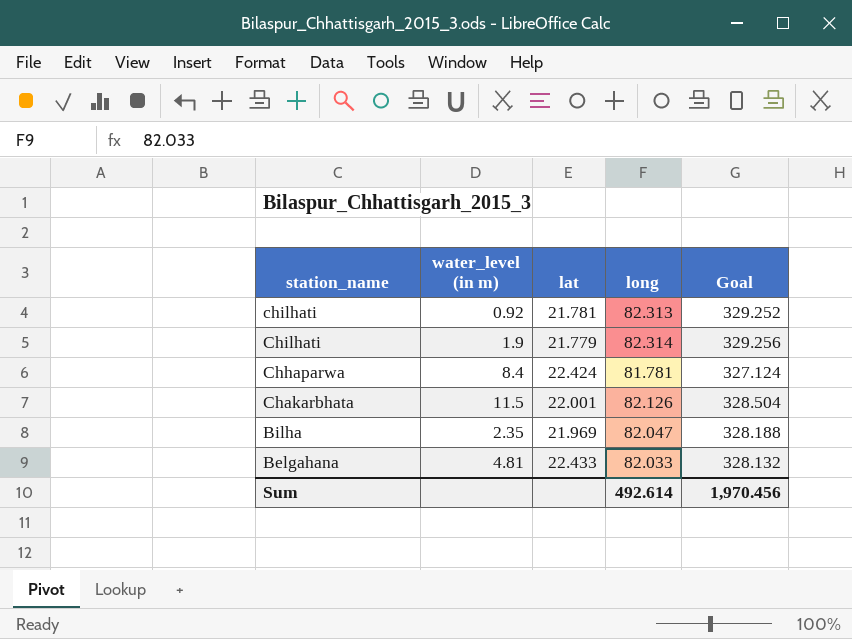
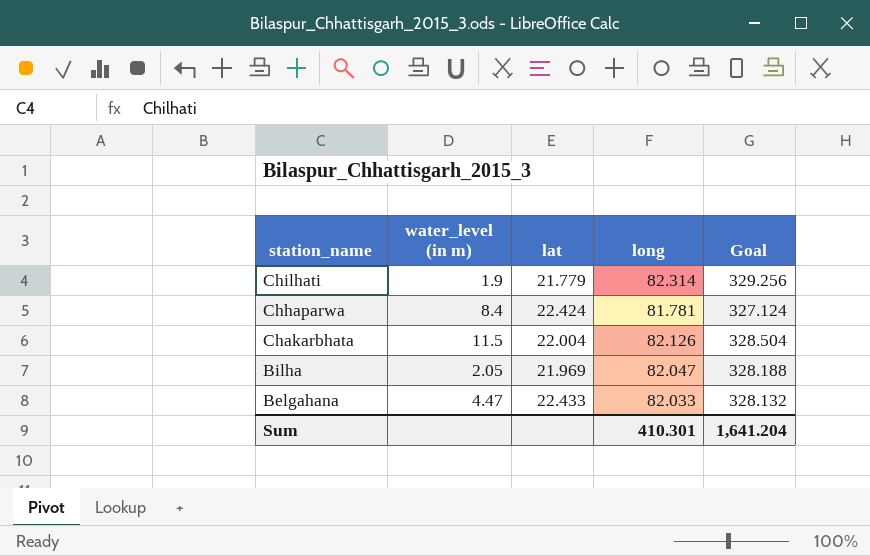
row chilhati: 0.92 | 21.781 | 82.313 | 329.252 -> none
Chakarbhata | lat: 22.001 -> 22.004
Bilha | water_level (in m): 2.35 -> 2.05
Belgahana | water_level (in m): 4.81 -> 4.47
Sum | long: 492.614 -> 410.301
Sum | Goal: 1,970.456 -> 1,641.204

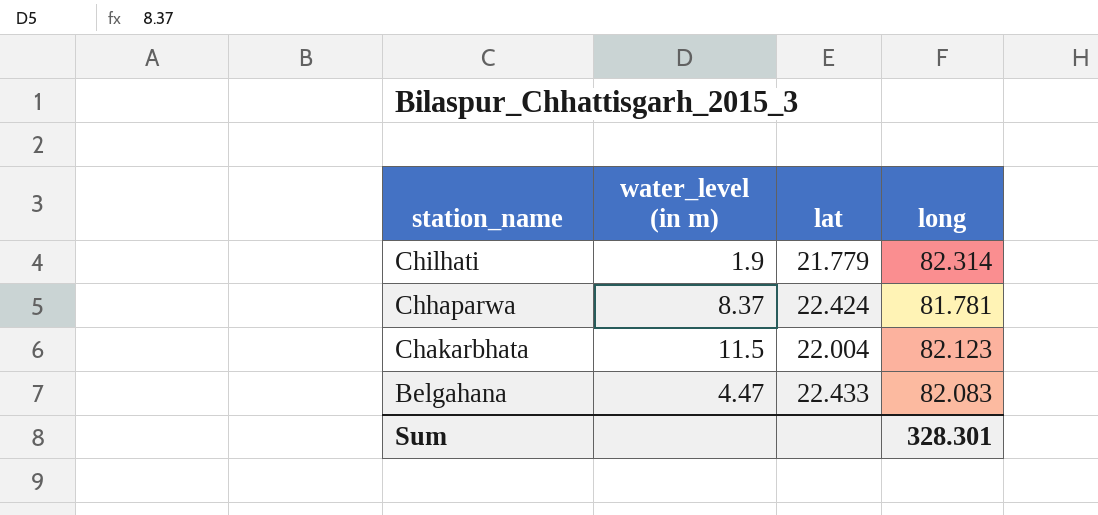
column Goal | formula: [long] * 4 -> none
row Bilha: 2.05 | 21.969 | 82.047 | 328.188 -> none
Chhaparwa | water_level (in m): 8.4 -> 8.37
Chakarbhata | long: 82.126 -> 82.123
Belgahana | long: 82.033 -> 82.083
Sum | long: 410.301 -> 328.301

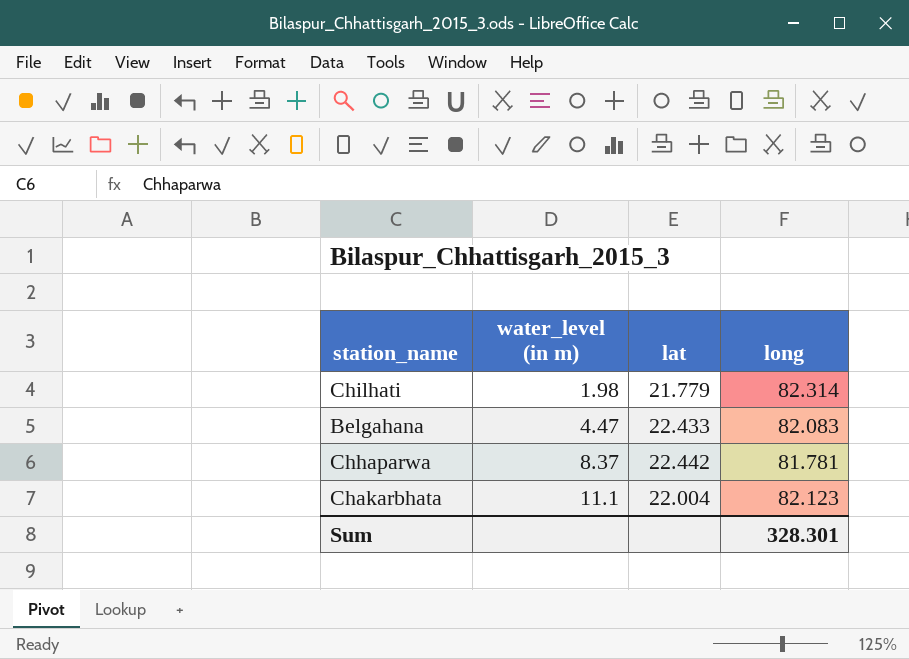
row order: station_name descending -> water_level (in m) ascending
Chilhati | water_level (in m): 1.9 -> 1.98
Chhaparwa | lat: 22.424 -> 22.442
Chakarbhata | water_level (in m): 11.5 -> 11.1

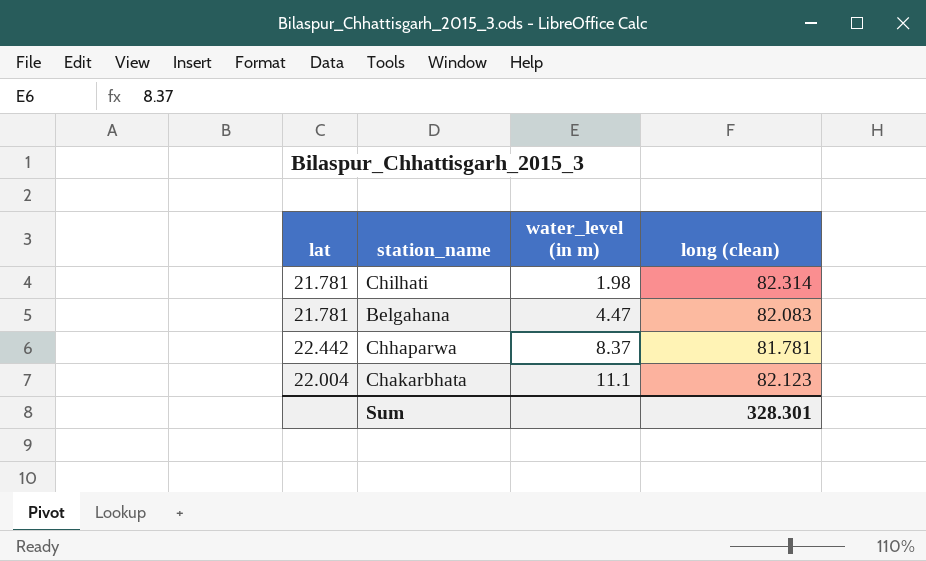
column lat | position: 3 -> 1
column name: long -> long (clean)
Chilhati | lat: 21.779 -> 21.781
Belgahana | lat: 22.433 -> 21.781

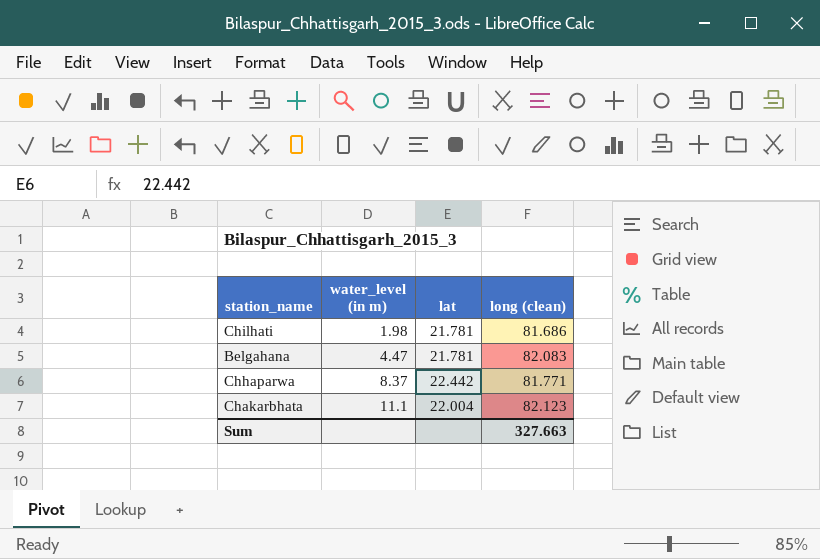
column lat | position: 1 -> 3
Chilhati | long (clean): 82.314 -> 81.686
Chhaparwa | long (clean): 81.781 -> 81.771
Sum | long (clean): 328.301 -> 327.663

